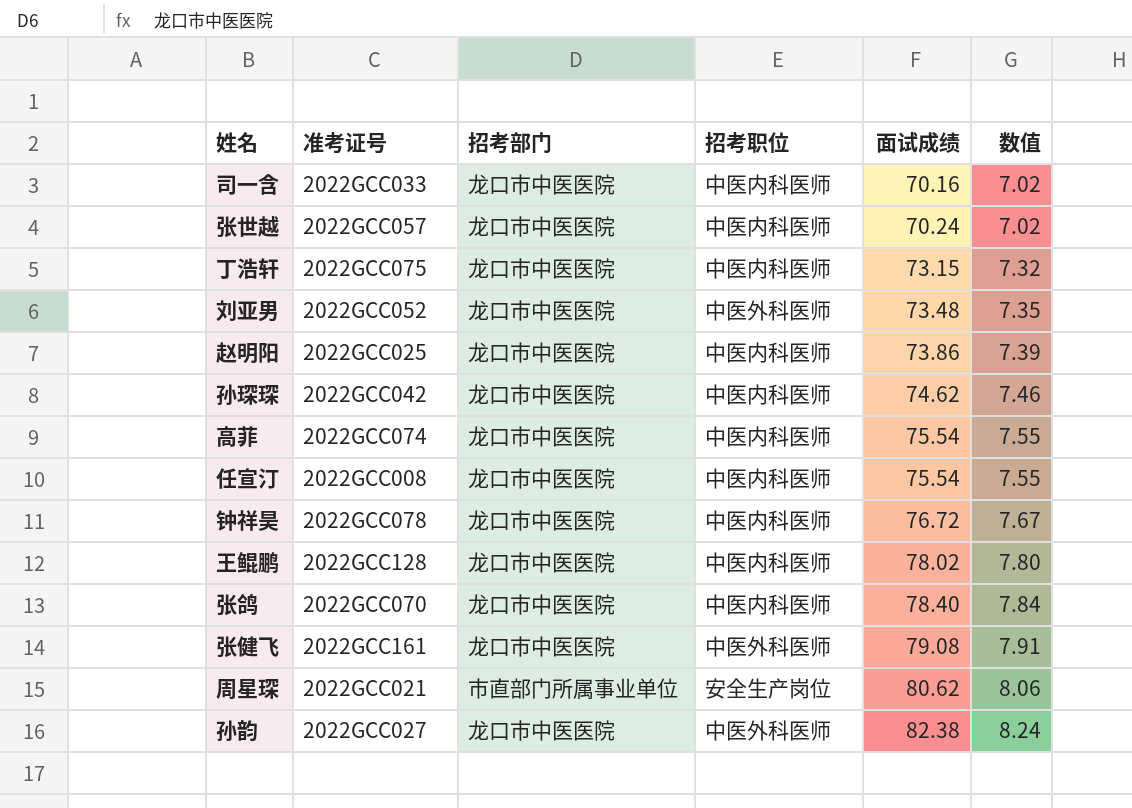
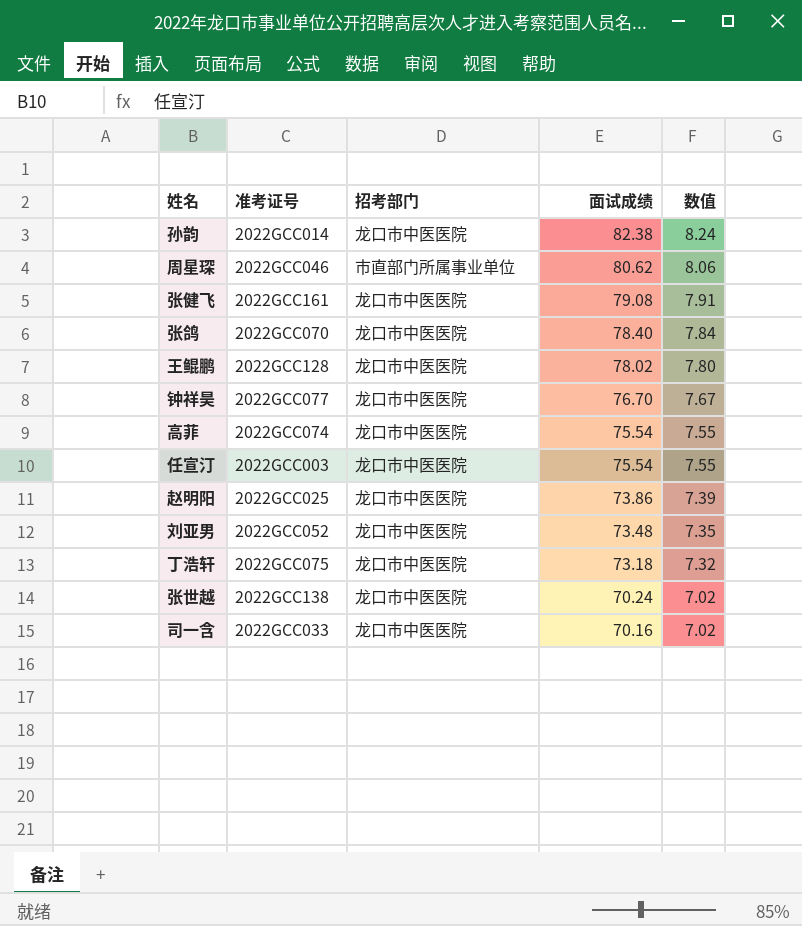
row order: 面试成绩 ascending -> 面试成绩 descending
column 招考职位 | position: 4 -> none
row 孙琛琛: 2022GCC042 | 龙口市中医医院 | 中医内科医师 | 74.62 | 7.46 -> none
孙韵 | 准考证号: 2022GCC027 -> 2022GCC014
周星琛 | 准考证号: 2022GCC021 -> 2022GCC046
钟祥昊 | 准考证号: 2022GCC078 -> 2022GCC077
钟祥昊 | 面试成绩: 76.72 -> 76.70
任宣汀 | 准考证号: 2022GCC008 -> 2022GCC003
丁浩轩 | 面试成绩: 73.15 -> 73.18
张世越 | 准考证号: 2022GCC057 -> 2022GCC138

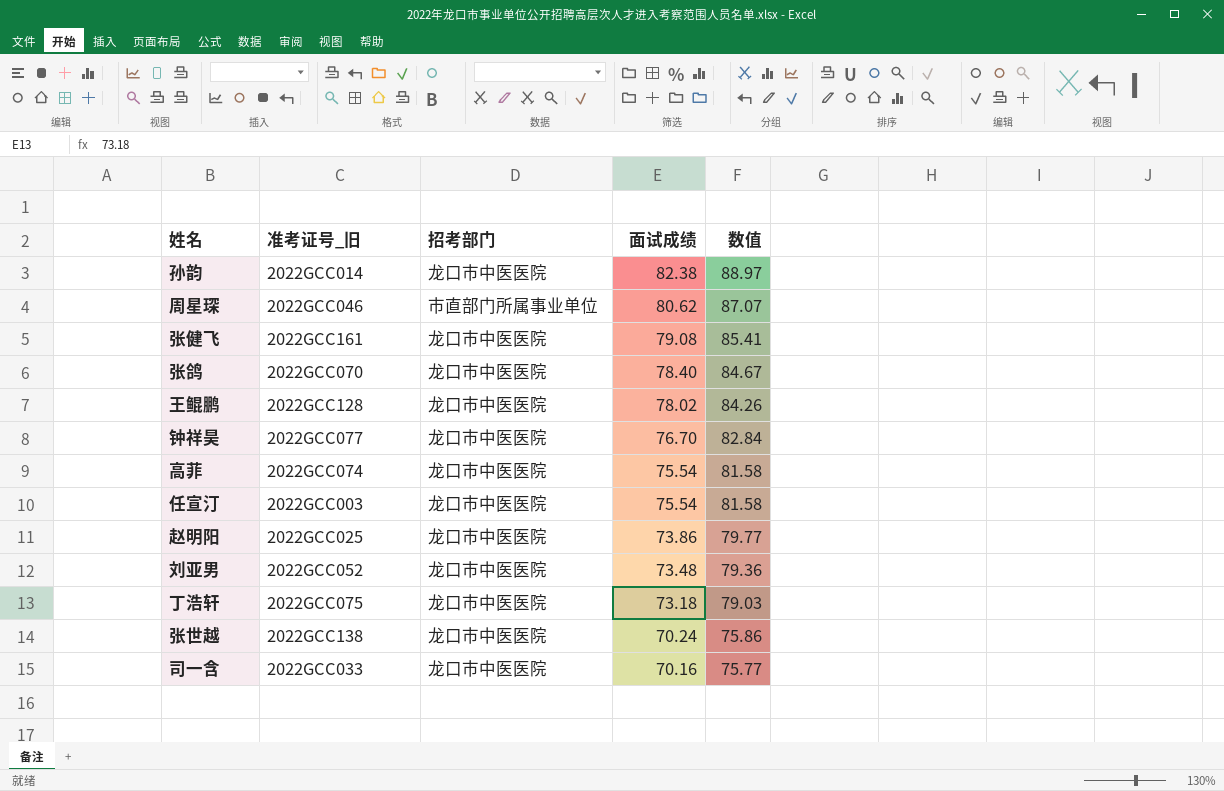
column name: 准考证号 -> 准考证号_旧
column 数值 | formula: [面试成绩] * 0.1 -> [面试成绩] * 1.08

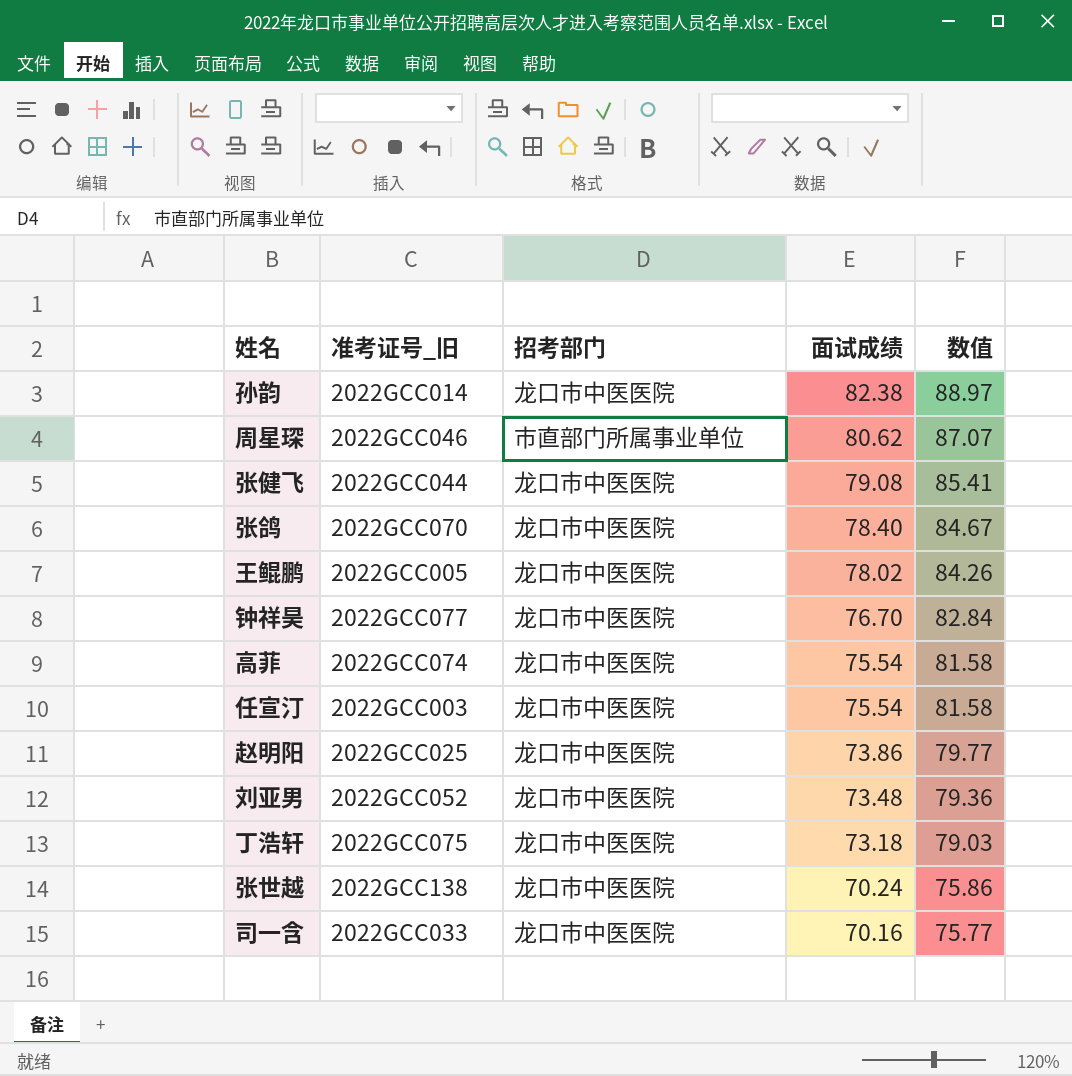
张健飞 | 准考证号_旧: 2022GCC161 -> 2022GCC044
王鲲鹏 | 准考证号_旧: 2022GCC128 -> 2022GCC005

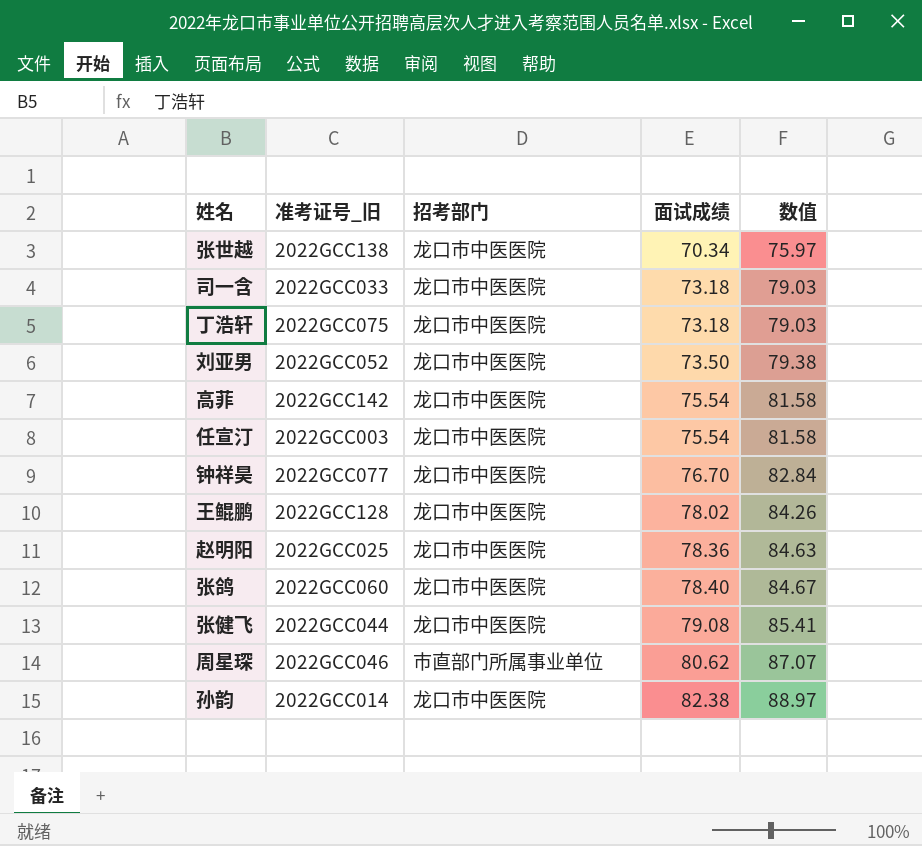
row order: 面试成绩 descending -> 面试成绩 ascending
张世越 | 面试成绩: 70.24 -> 70.34
张世越 | 数值: 75.86 -> 75.97
司一含 | 面试成绩: 70.16 -> 73.18
司一含 | 数值: 75.77 -> 79.03
刘亚男 | 面试成绩: 73.48 -> 73.50
刘亚男 | 数值: 79.36 -> 79.38
高菲 | 准考证号_旧: 2022GCC074 -> 2022GCC142
王鲲鹏 | 准考证号_旧: 2022GCC005 -> 2022GCC128
赵明阳 | 面试成绩: 73.86 -> 78.36
赵明阳 | 数值: 79.77 -> 84.63
张鸽 | 准考证号_旧: 2022GCC070 -> 2022GCC060

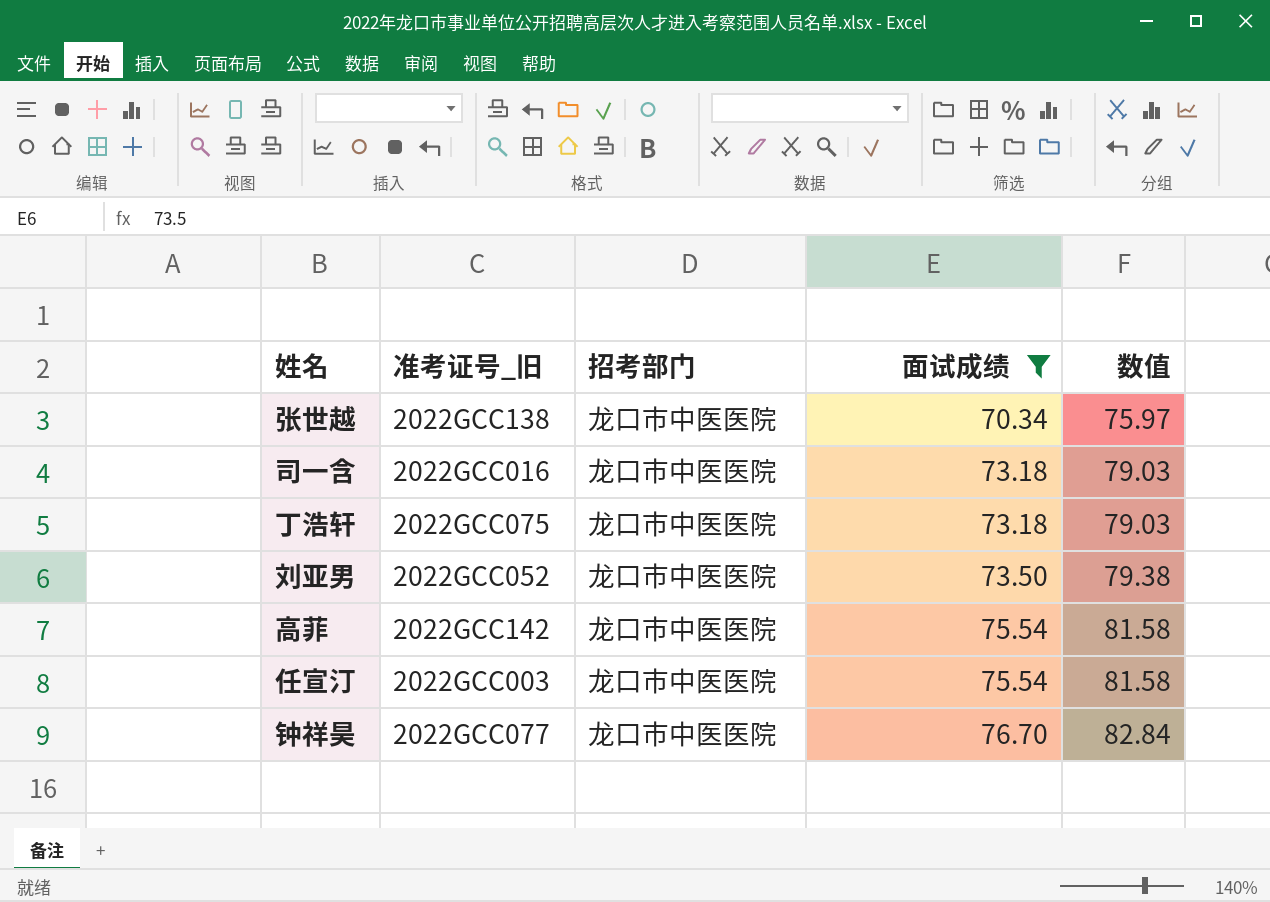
filter: none -> 面试成绩 <= 76.70
司一含 | 准考证号_旧: 2022GCC033 -> 2022GCC016

